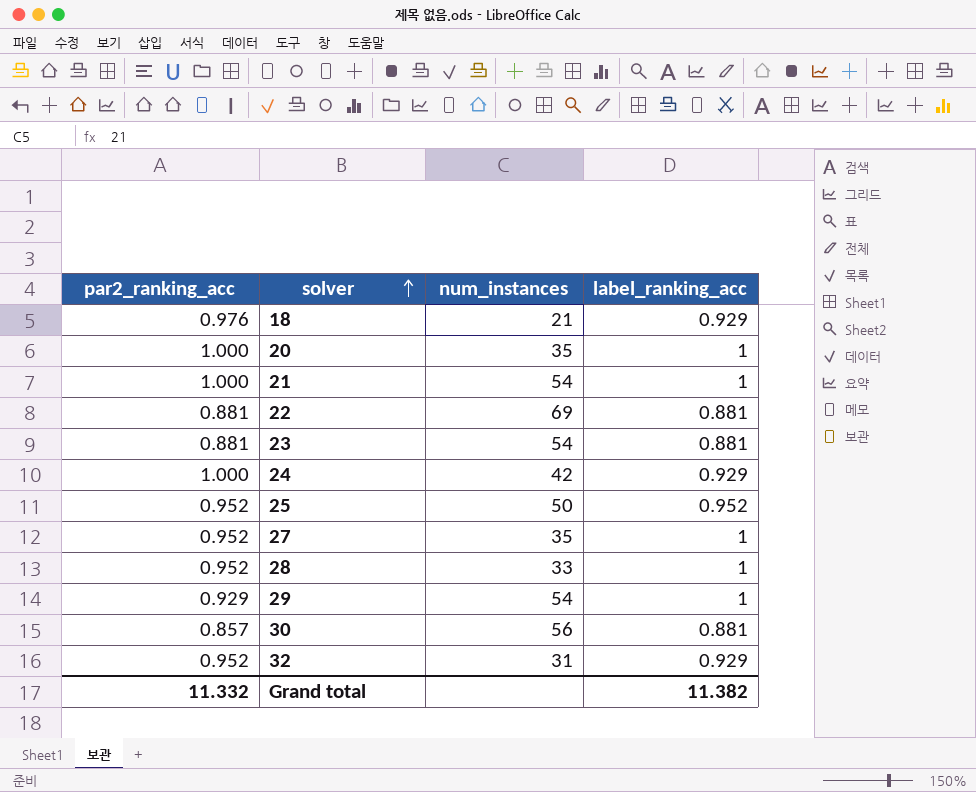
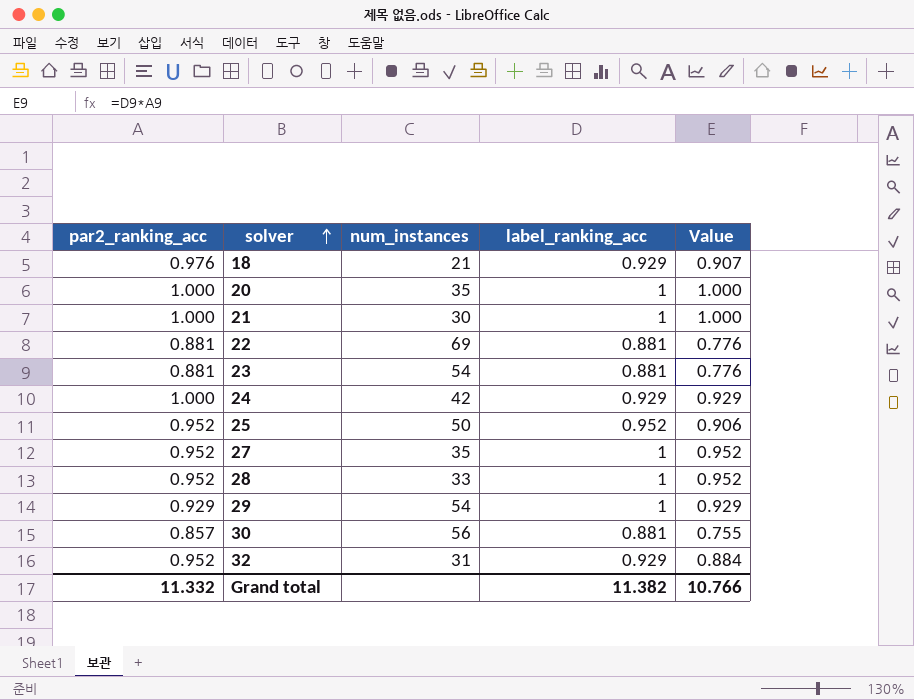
column Value | formula: none -> [par2_ranking_acc] * [label_ranking_acc]
21 | num_instances: 54 -> 30

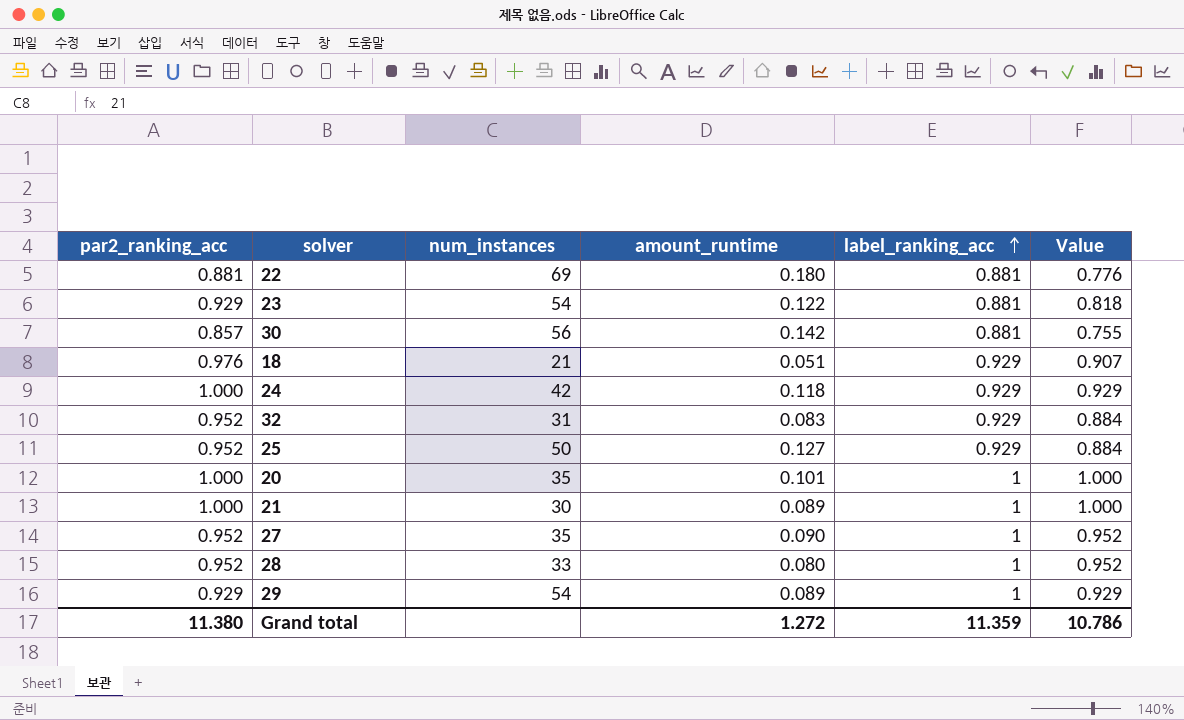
row order: solver ascending -> label_ranking_acc ascending
column amount_runtime | position: none -> 4
23 | par2_ranking_acc: 0.881 -> 0.929
23 | Value: 0.776 -> 0.818
25 | label_ranking_acc: 0.952 -> 0.929
25 | Value: 0.906 -> 0.884
Grand total | par2_ranking_acc: 11.332 -> 11.380
Grand total | label_ranking_acc: 11.382 -> 11.359
Grand total | Value: 10.766 -> 10.786

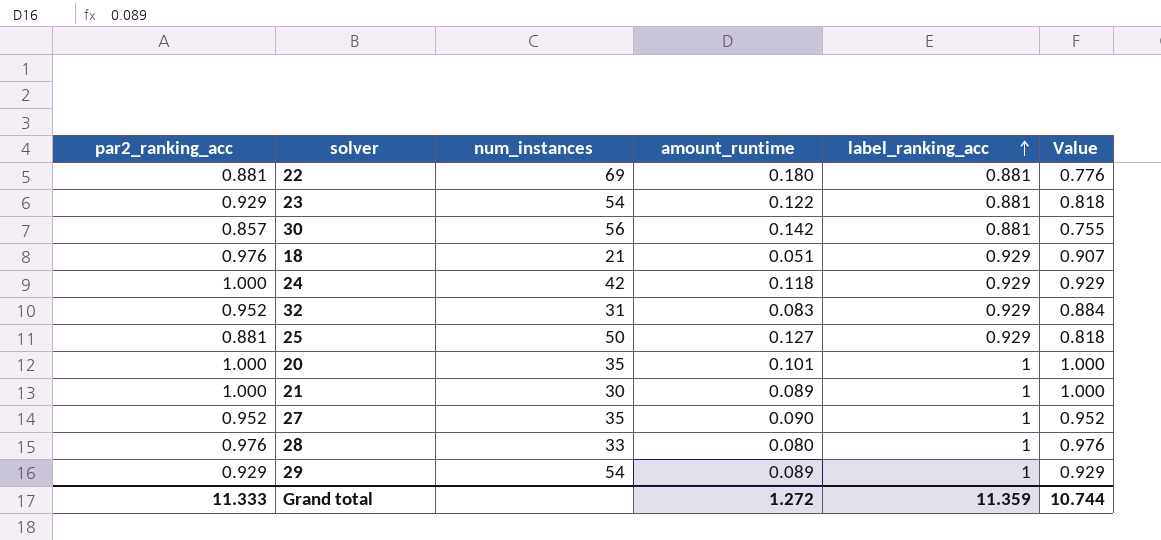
25 | par2_ranking_acc: 0.952 -> 0.881
25 | Value: 0.884 -> 0.818
28 | par2_ranking_acc: 0.952 -> 0.976
28 | Value: 0.952 -> 0.976
Grand total | par2_ranking_acc: 11.380 -> 11.333
Grand total | Value: 10.786 -> 10.744

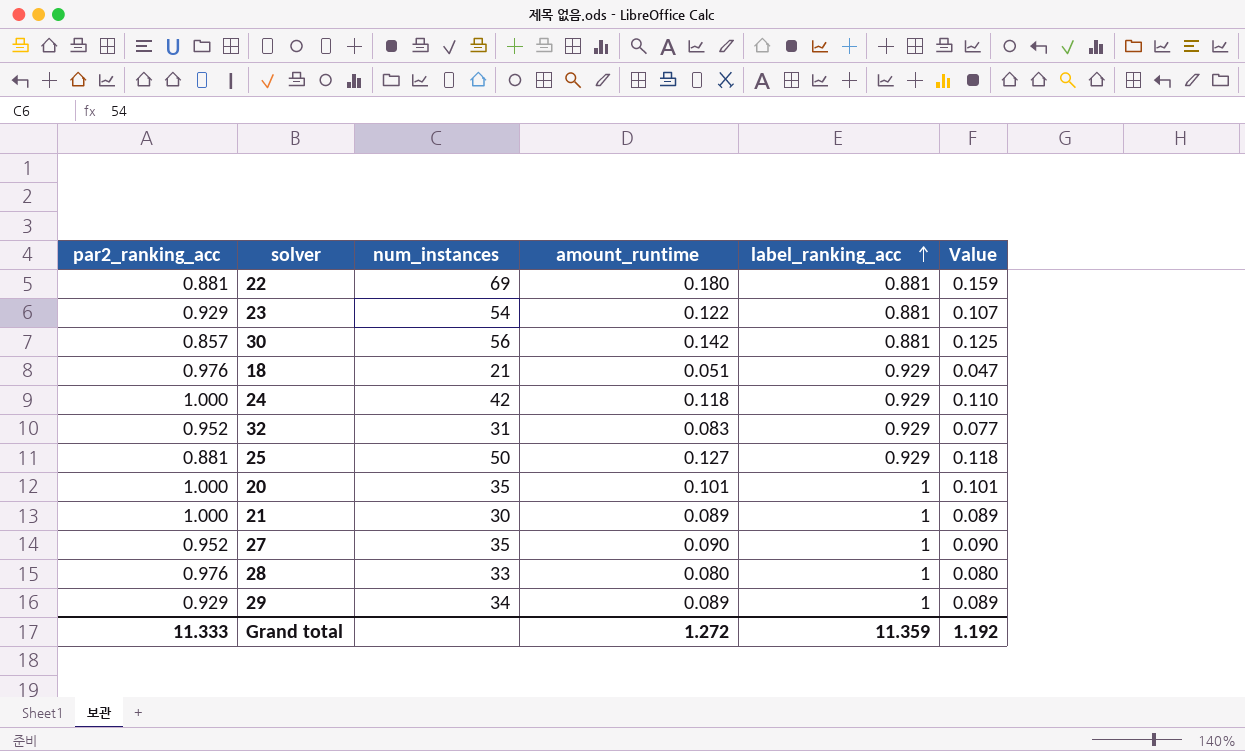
column Value | formula: [par2_ranking_acc] * [label_ranking_acc] -> [amount_runtime] * [label_ranking_acc]
29 | num_instances: 54 -> 34
Grand total | Value: 10.744 -> 1.192

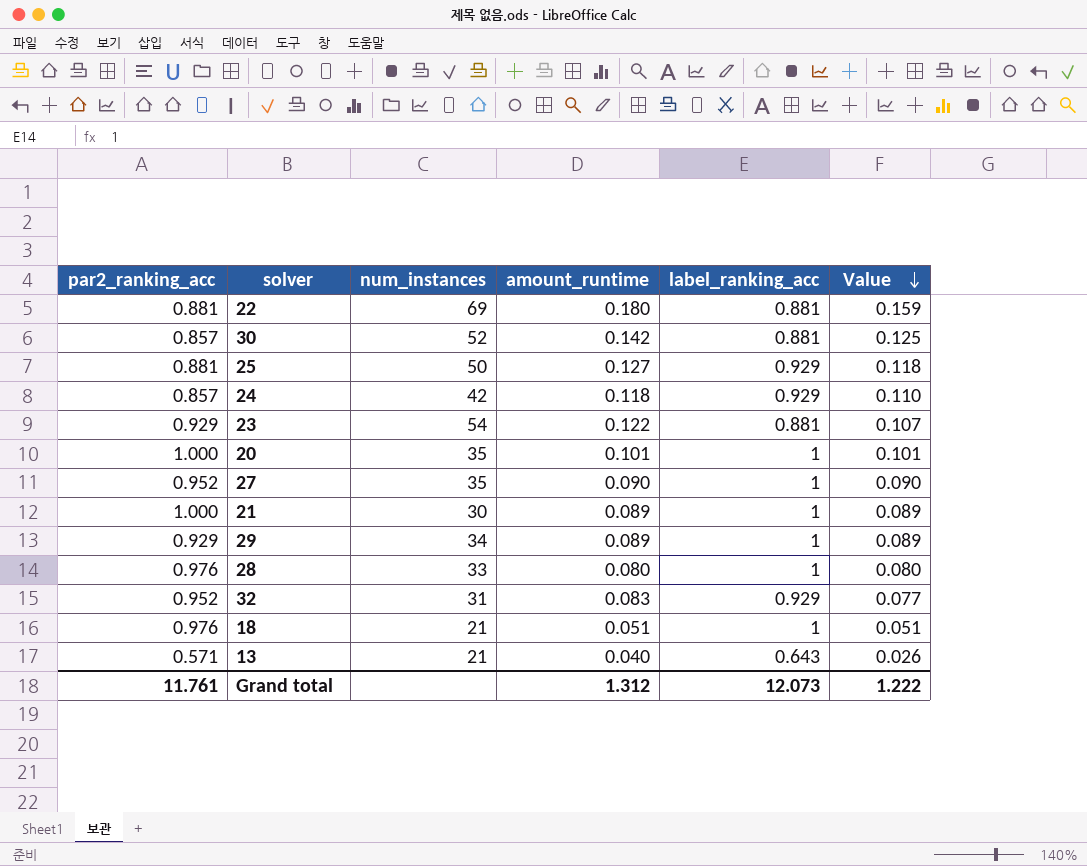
row order: label_ranking_acc ascending -> Value descending
30 | num_instances: 56 -> 52
24 | par2_ranking_acc: 1.000 -> 0.857
18 | label_ranking_acc: 0.929 -> 1
18 | Value: 0.047 -> 0.051
row 13: none -> 0.571 | 21 | 0.040 | 0.643 | 0.026
Grand total | par2_ranking_acc: 11.333 -> 11.761
Grand total | amount_runtime: 1.272 -> 1.312
Grand total | label_ranking_acc: 11.359 -> 12.073
Grand total | Value: 1.192 -> 1.222

